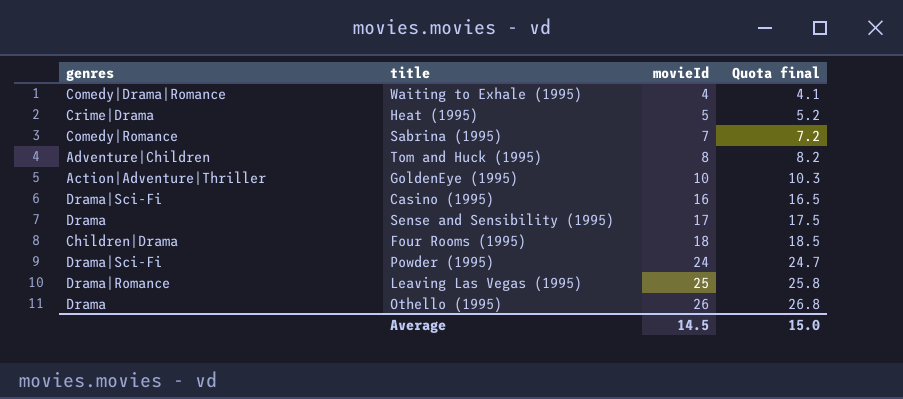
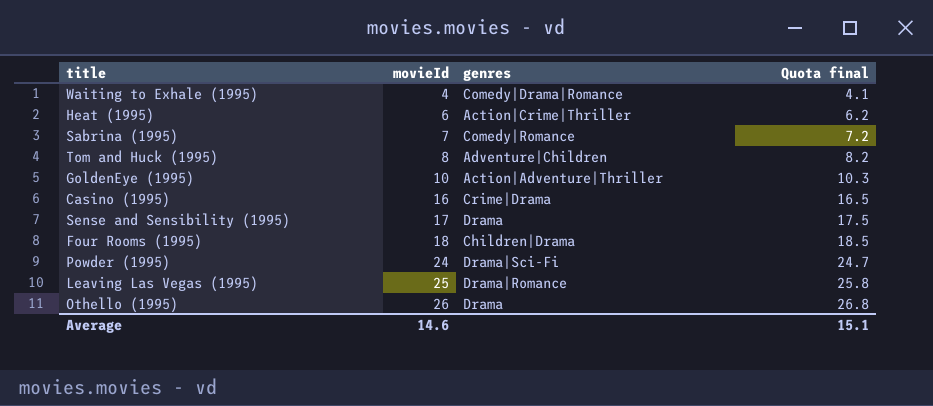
column genres | position: 1 -> 3
Heat (1995) | movieId: 5 -> 6
Heat (1995) | genres: Crime|Drama -> Action|Crime|Thriller
Heat (1995) | Quota final: 5.2 -> 6.2
Casino (1995) | genres: Drama|Sci-Fi -> Crime|Drama
Average | movieId: 14.5 -> 14.6
Average | Quota final: 15.0 -> 15.1

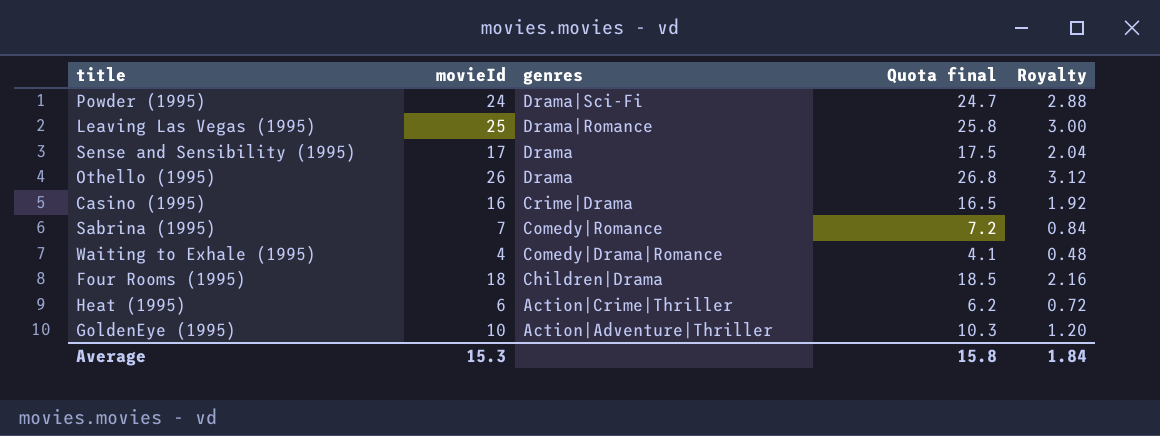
row order: movieId ascending -> genres descending
column Royalty | formula: none -> [movieId] * 0.12
row Tom and Huck (1995): 8 | Adventure|Children | 8.2 -> none
Average | movieId: 14.6 -> 15.3
Average | Quota final: 15.1 -> 15.8

